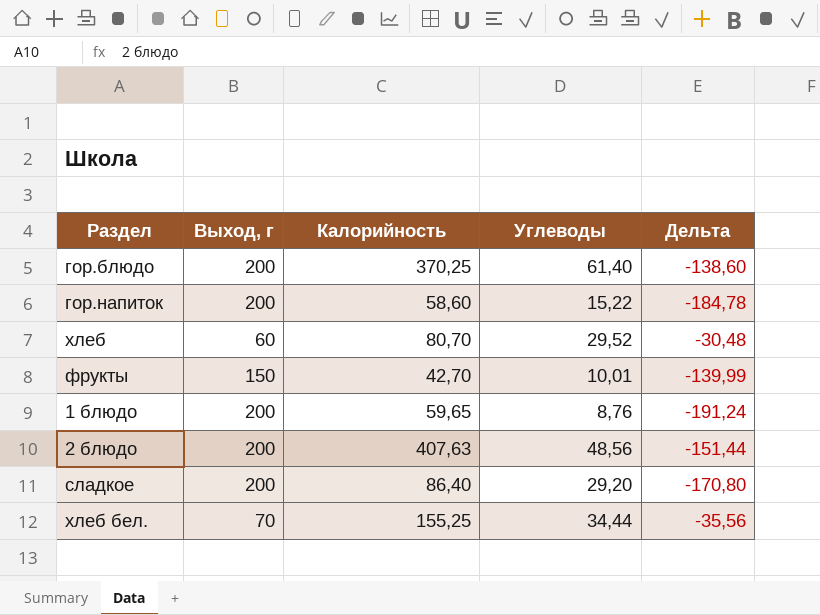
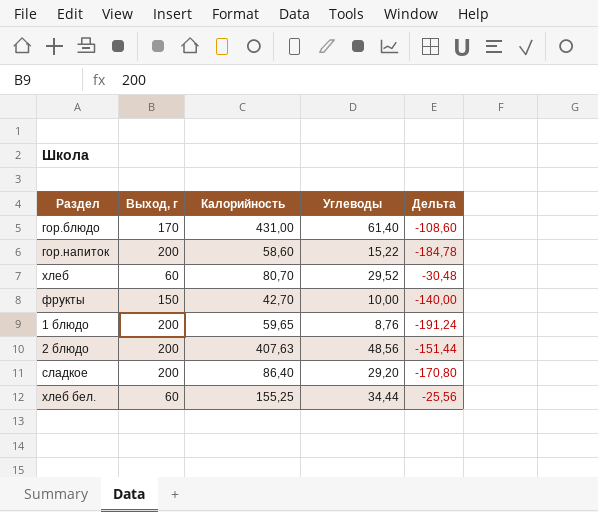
гор.блюдо | Выход, г: 200 -> 170
гор.блюдо | Калорийность: 370,25 -> 431,00
гор.блюдо | Дельта: -138,60 -> -108,60
фрукты | Углеводы: 10,01 -> 10,00
фрукты | Дельта: -139,99 -> -140,00
хлеб бел. | Выход, г: 70 -> 60
хлеб бел. | Дельта: -35,56 -> -25,56

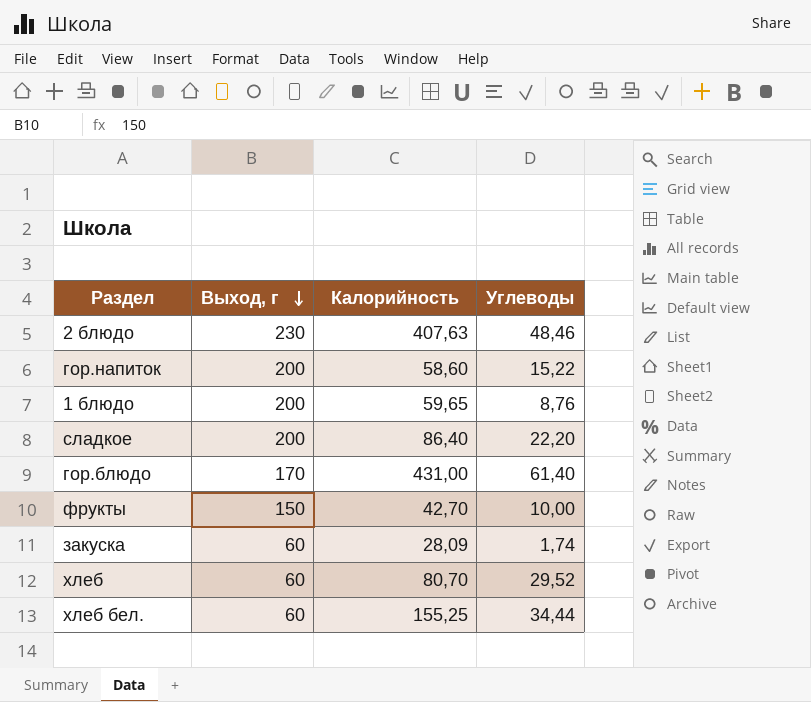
row order: none -> Выход, г descending
column Дельта | formula: [Углеводы] - [Выход, г] -> none
2 блюдо | Выход, г: 200 -> 230
2 блюдо | Углеводы: 48,56 -> 48,46
сладкое | Углеводы: 29,20 -> 22,20
row закуска: none -> 60 | 28,09 | 1,74

